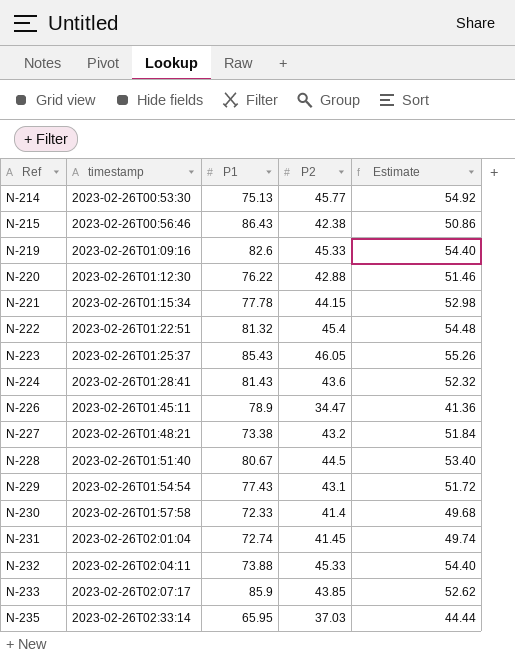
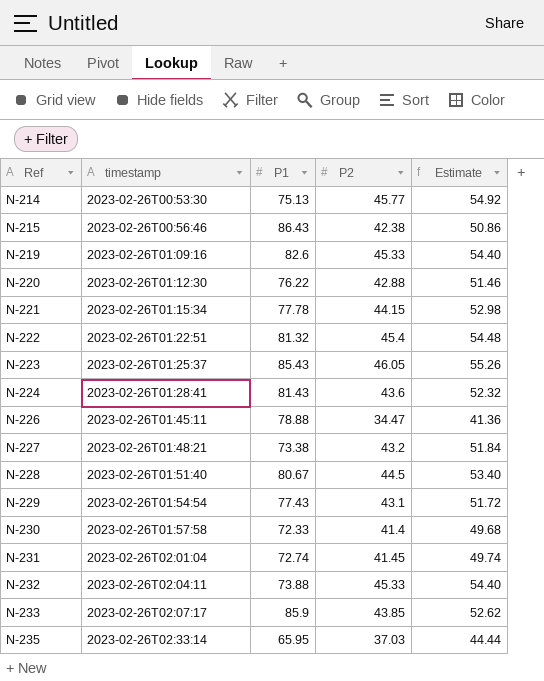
N-226 | P1: 78.9 -> 78.88

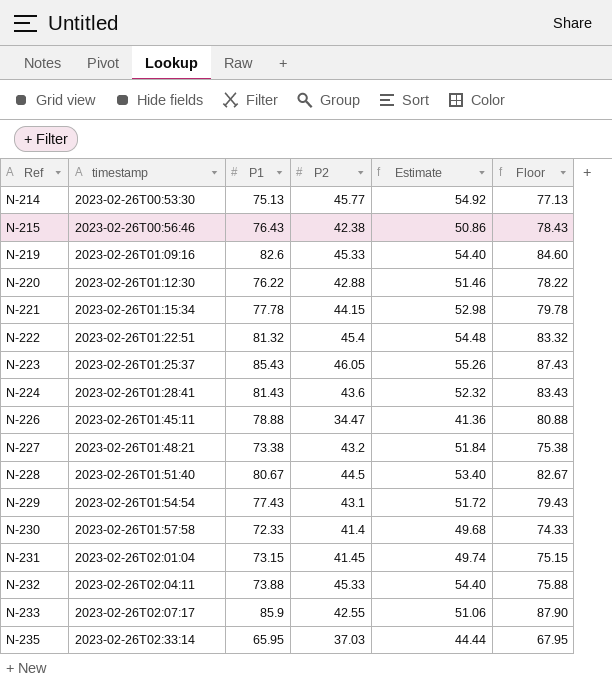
column Floor | formula: none -> [P1] + 2
N-215 | P1: 86.43 -> 76.43
N-231 | P1: 72.74 -> 73.15
N-233 | P2: 43.85 -> 42.55
N-233 | Estimate: 52.62 -> 51.06

